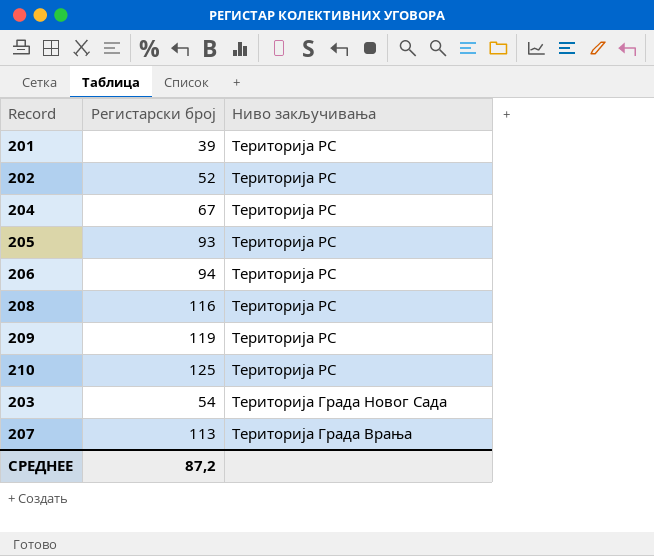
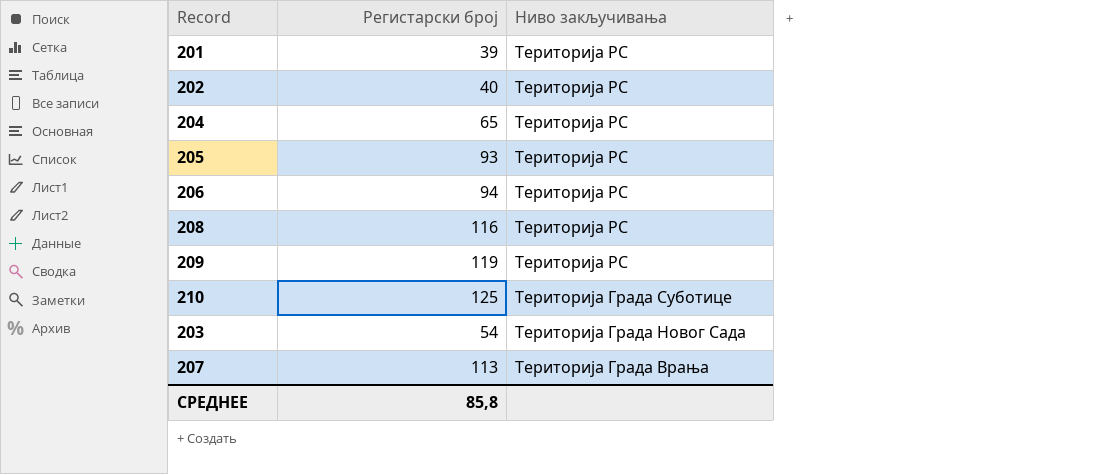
202 | Регистарски број: 52 -> 40
204 | Регистарски број: 67 -> 65
210 | Ниво закључивања: Територија РС -> Територија Града Суботице
СРЕДНЕЕ | Регистарски број: 87,2 -> 85,8

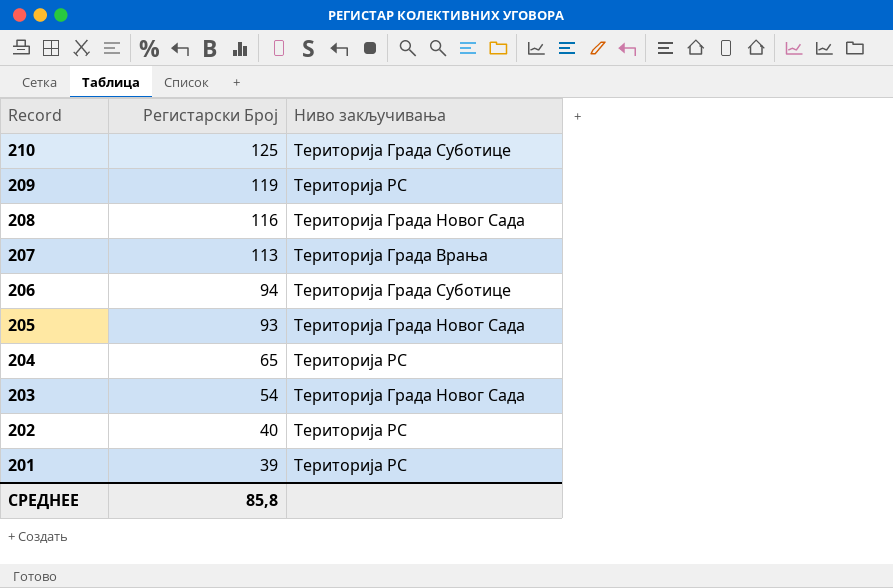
row order: Ниво закључивања descending -> Record descending
column name: Регистарски број -> Регистарски Број
208 | Ниво закључивања: Територија РС -> Територија Града Новог Сада
206 | Ниво закључивања: Територија РС -> Територија Града Суботице
205 | Ниво закључивања: Територија РС -> Територија Града Новог Сада

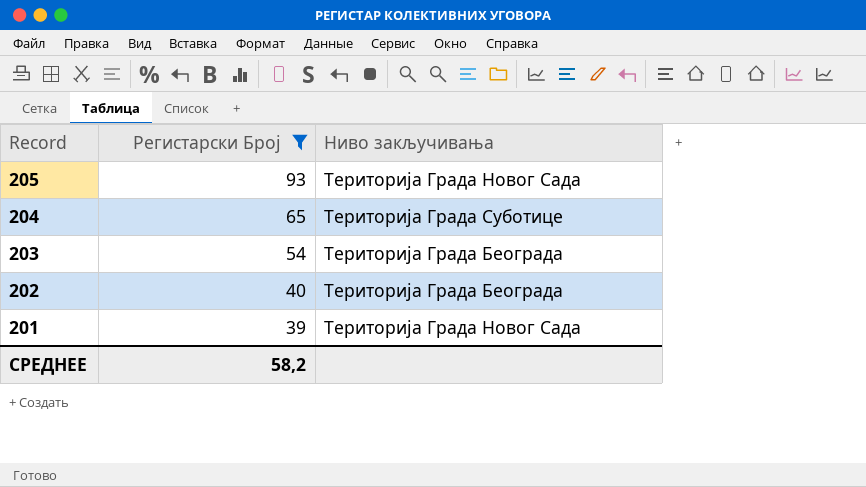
filter: none -> Регистарски Број <= 93
204 | Ниво закључивања: Територија РС -> Територија Града Суботице
203 | Ниво закључивања: Територија Града Новог Сада -> Територија Града Београда
202 | Ниво закључивања: Територија РС -> Територија Града Београда
201 | Ниво закључивања: Територија РС -> Територија Града Новог Сада
СРЕДНЕЕ | Регистарски Број: 85,8 -> 58,2

